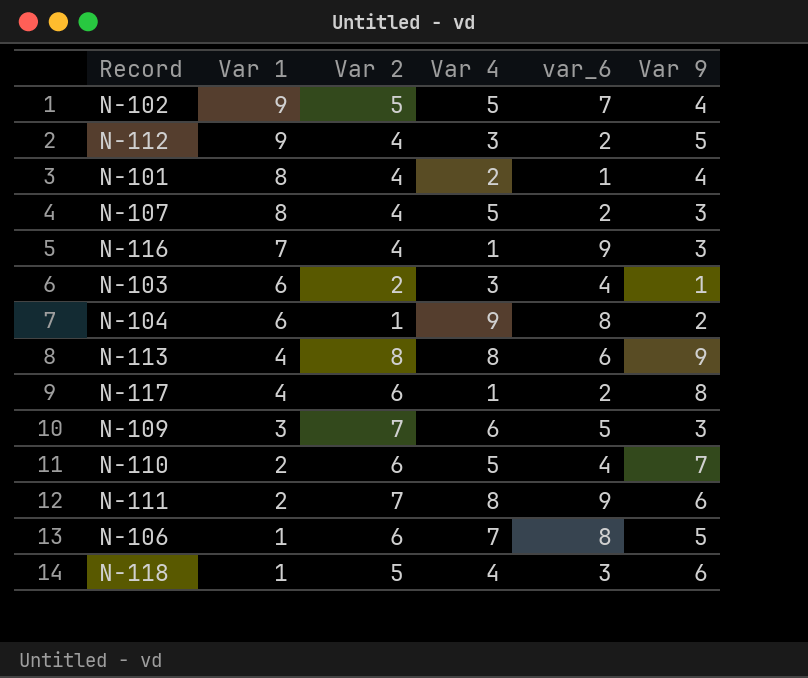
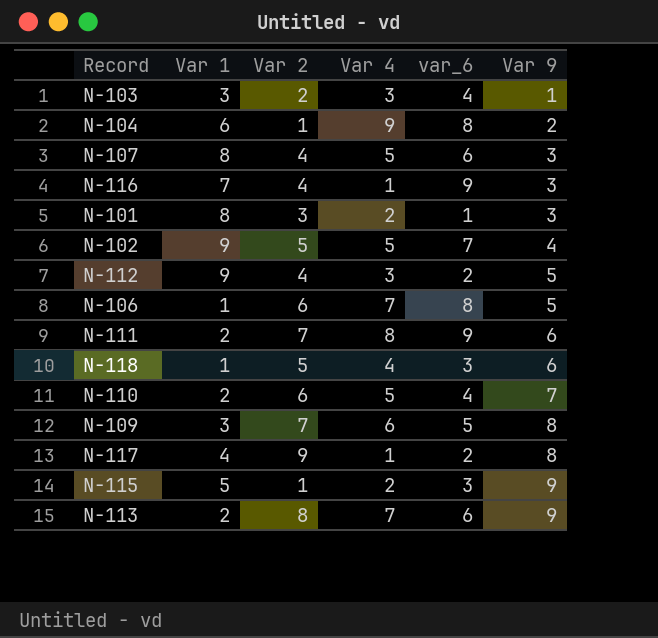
row order: Var 1 descending -> Var 9 ascending
N-103 | Var 1: 6 -> 3
N-107 | var_6: 2 -> 6
N-101 | Var 2: 4 -> 3
N-101 | Var 9: 4 -> 3
N-109 | Var 9: 3 -> 8
N-117 | Var 2: 6 -> 9
row N-115: none -> 5 | 1 | 2 | 3 | 9
N-113 | Var 1: 4 -> 2
N-113 | Var 4: 8 -> 7

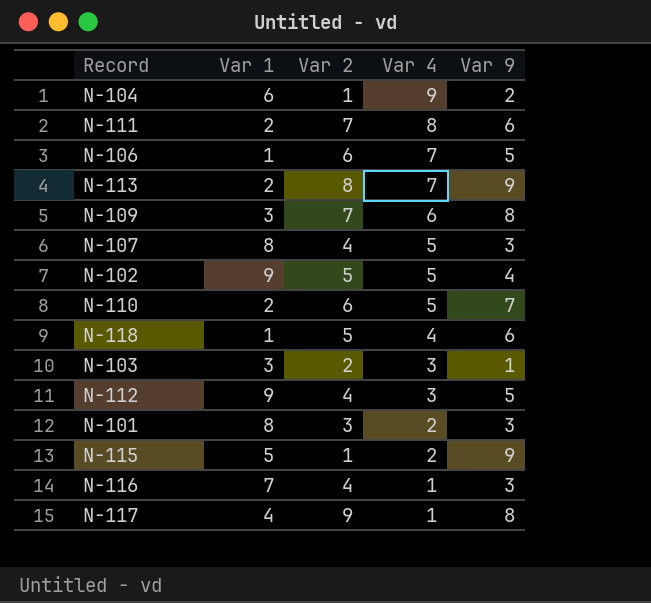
row order: Var 9 ascending -> Var 4 descending
column var_6 | position: 5 -> none

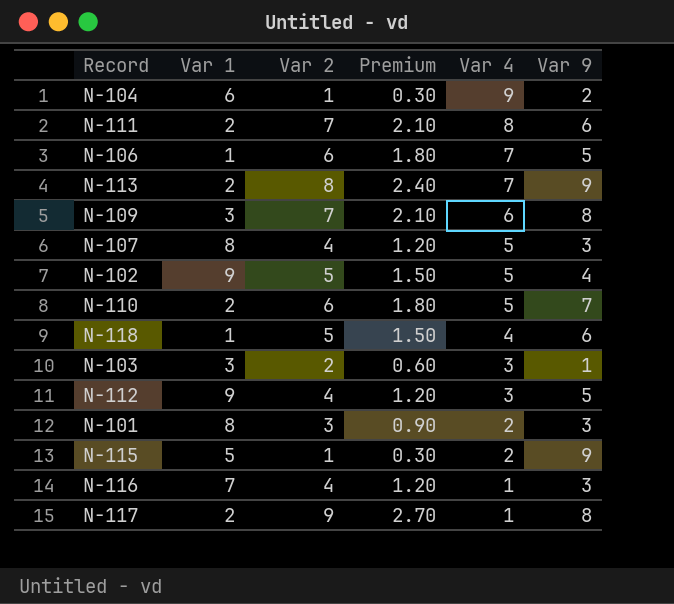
column Premium | formula: none -> [Var 2] * 0.3
N-117 | Var 1: 4 -> 2

